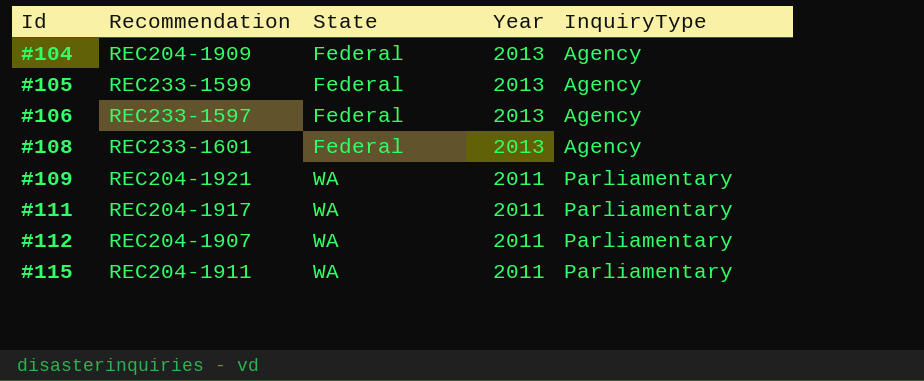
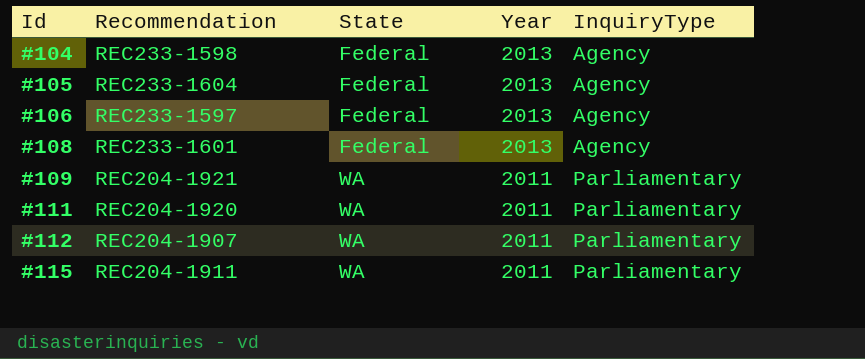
#104 | Recommendation: REC204-1909 -> REC233-1598
#105 | Recommendation: REC233-1599 -> REC233-1604
#111 | Recommendation: REC204-1917 -> REC204-1920

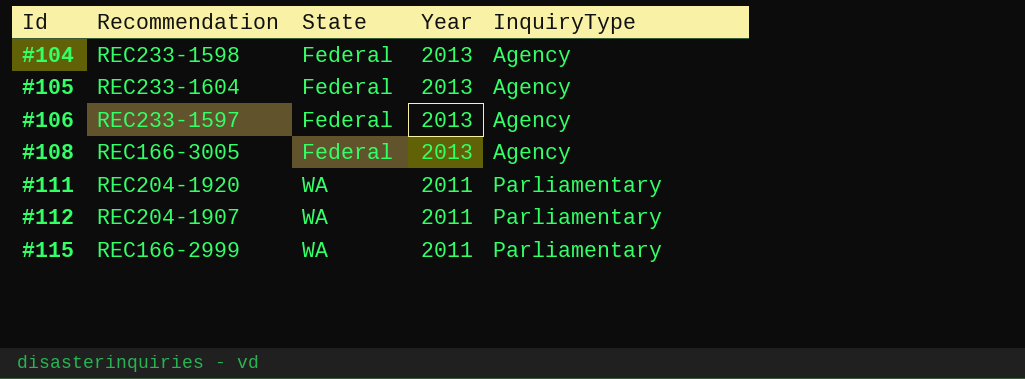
row #109: REC204-1921 | WA | 2011 | Parliamentary -> none
#108 | Recommendation: REC233-1601 -> REC166-3005
#115 | Recommendation: REC204-1911 -> REC166-2999

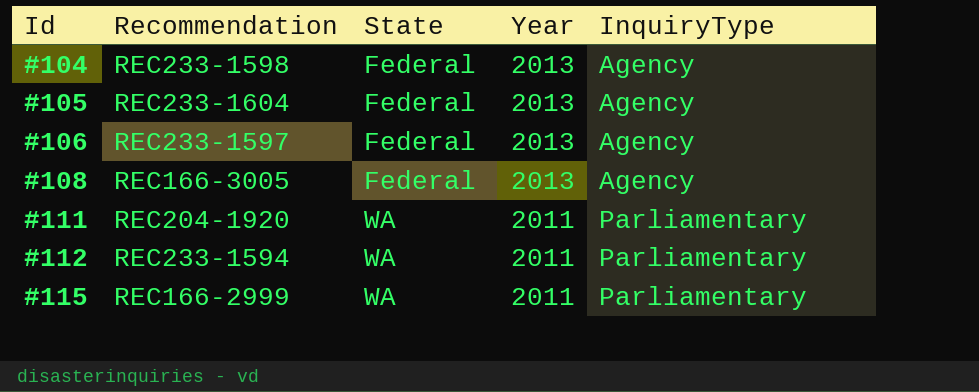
#112 | Recommendation: REC204-1907 -> REC233-1594

